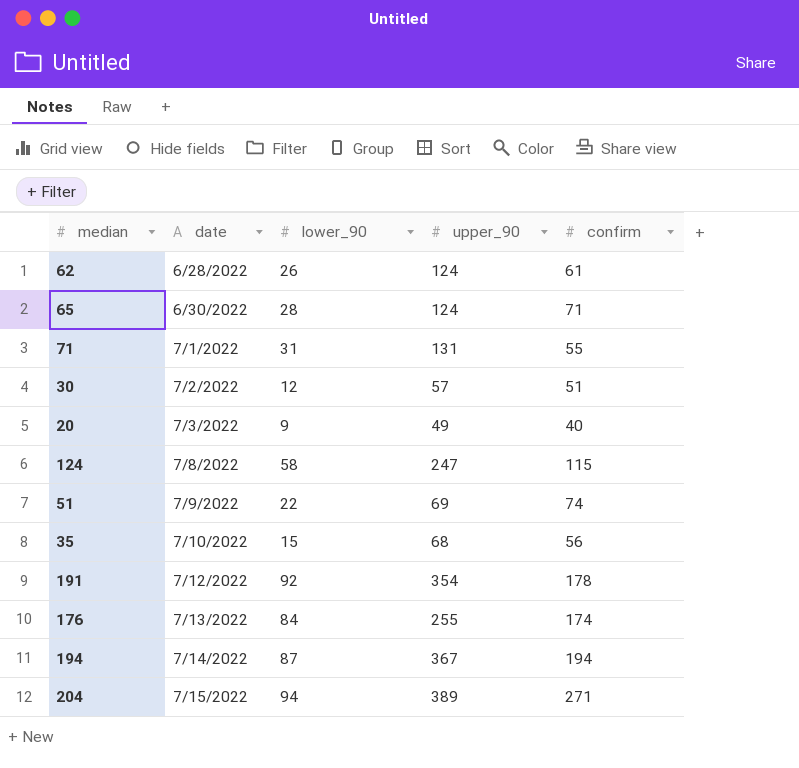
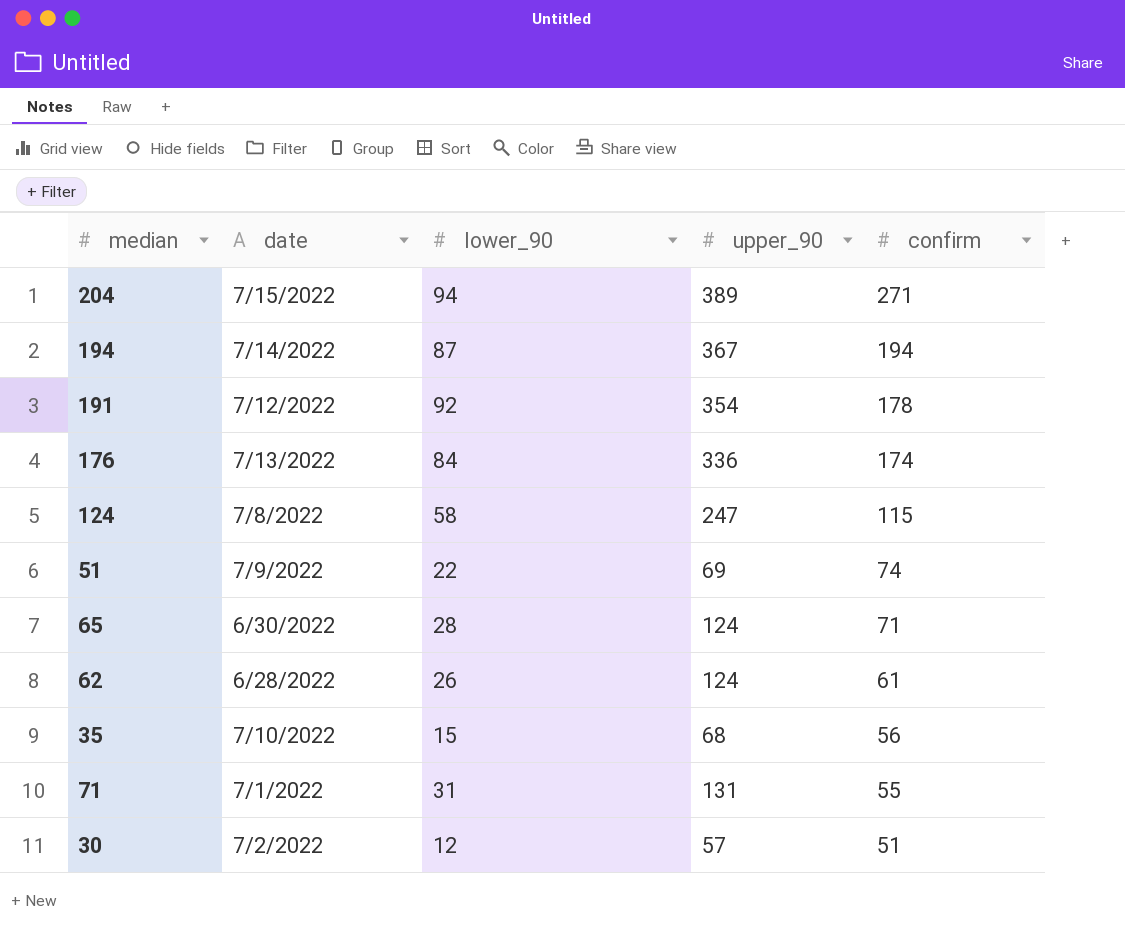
row order: date ascending -> confirm descending
row 20: 7/3/2022 | 9 | 49 | 40 -> none
176 | upper_90: 255 -> 336

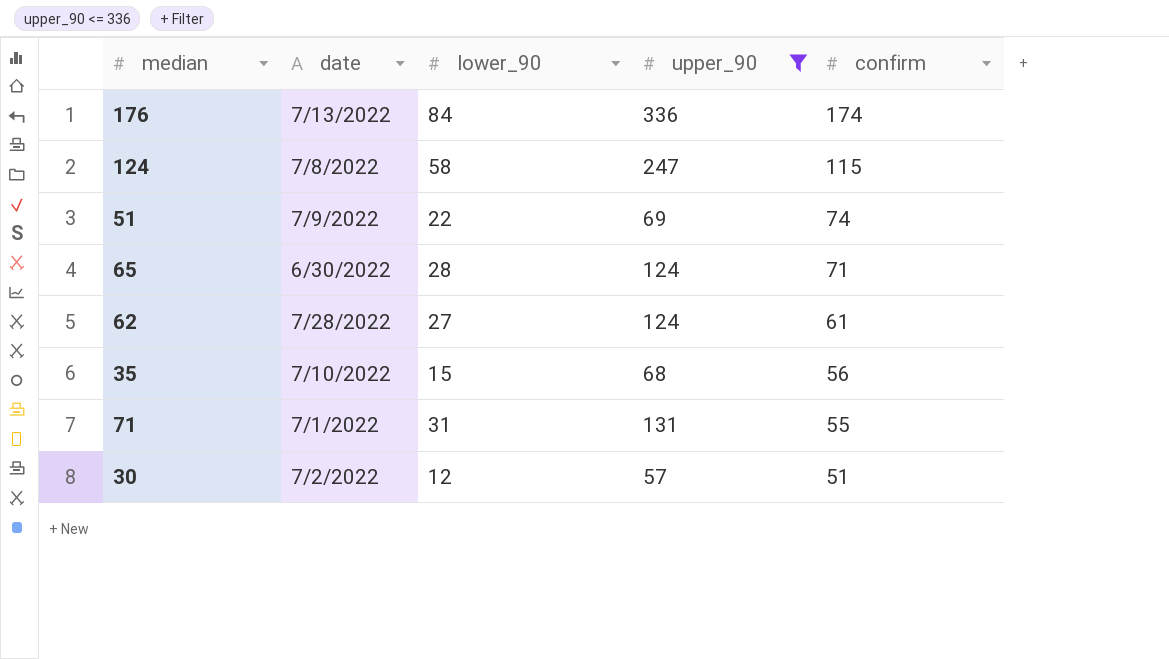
filter: none -> upper_90 <= 336
62 | date: 6/28/2022 -> 7/28/2022
62 | lower_90: 26 -> 27

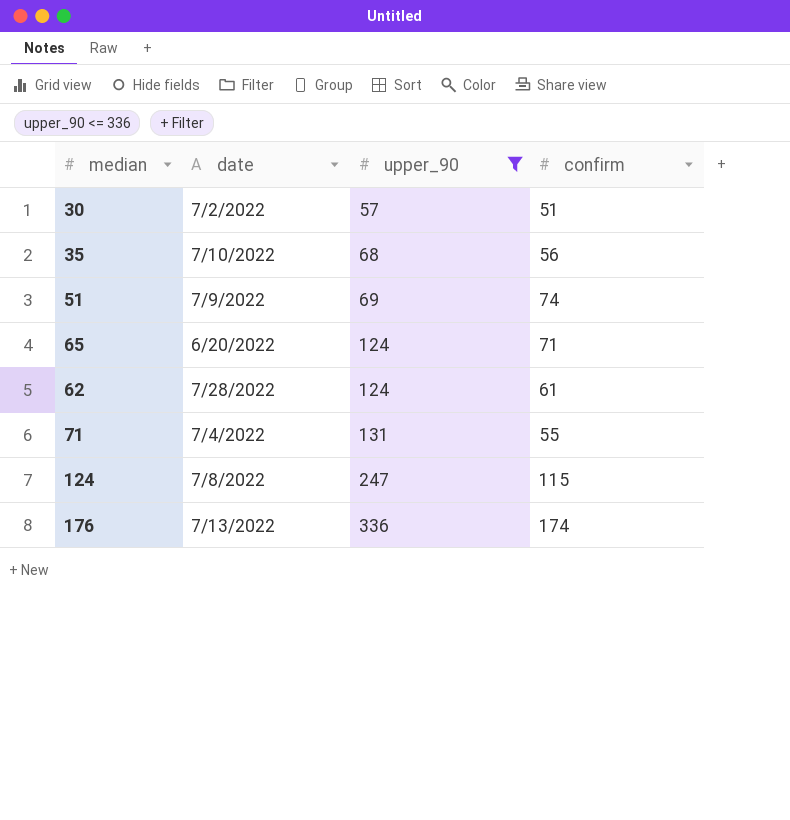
row order: confirm descending -> upper_90 ascending
column lower_90 | position: 3 -> none
65 | date: 6/30/2022 -> 6/20/2022
71 | date: 7/1/2022 -> 7/4/2022

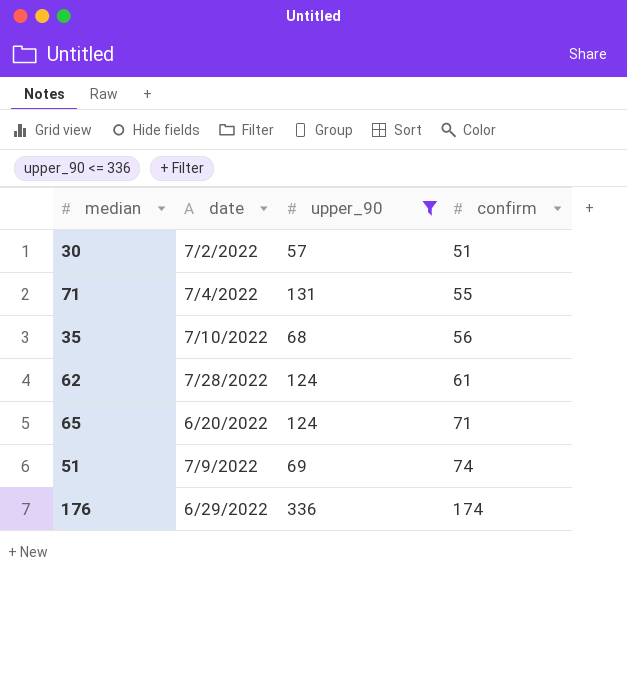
row order: upper_90 ascending -> confirm ascending
row 124: 7/8/2022 | 247 | 115 -> none
176 | date: 7/13/2022 -> 6/29/2022

